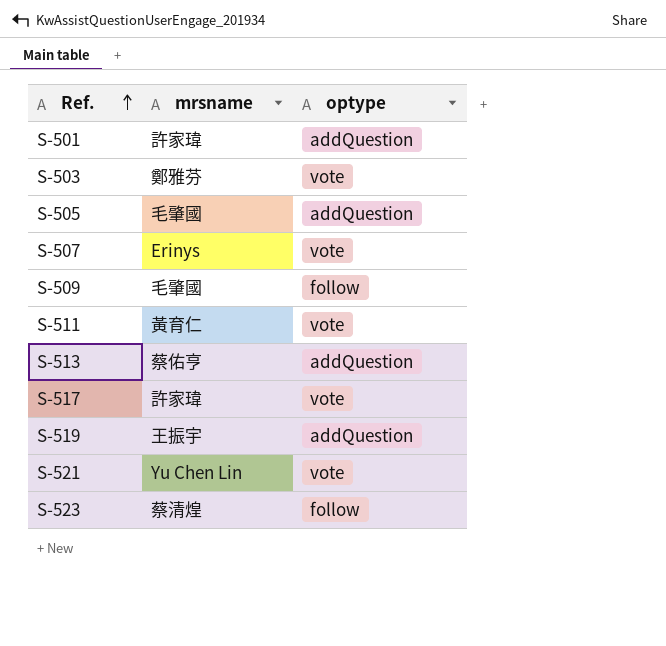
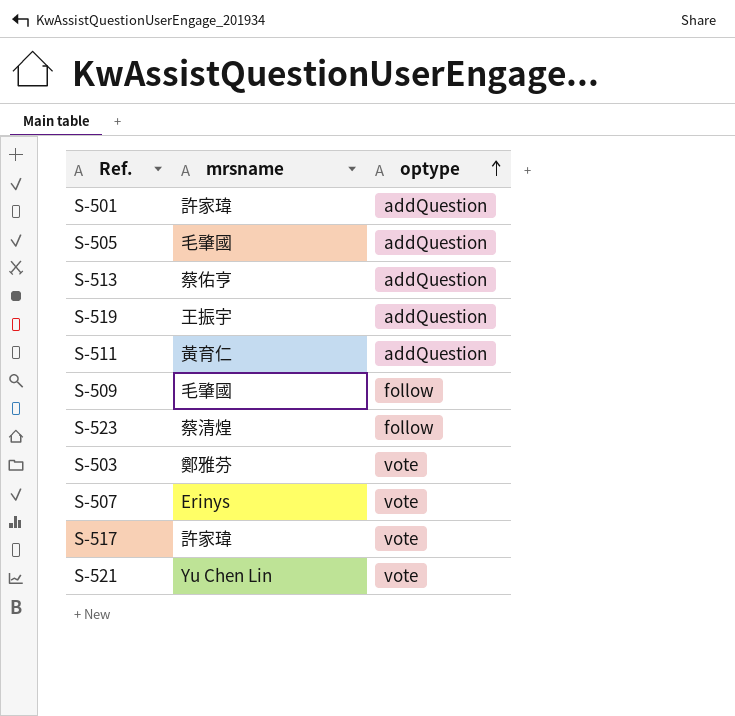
row order: Ref. ascending -> optype ascending
S-511 | optype: vote -> addQuestion

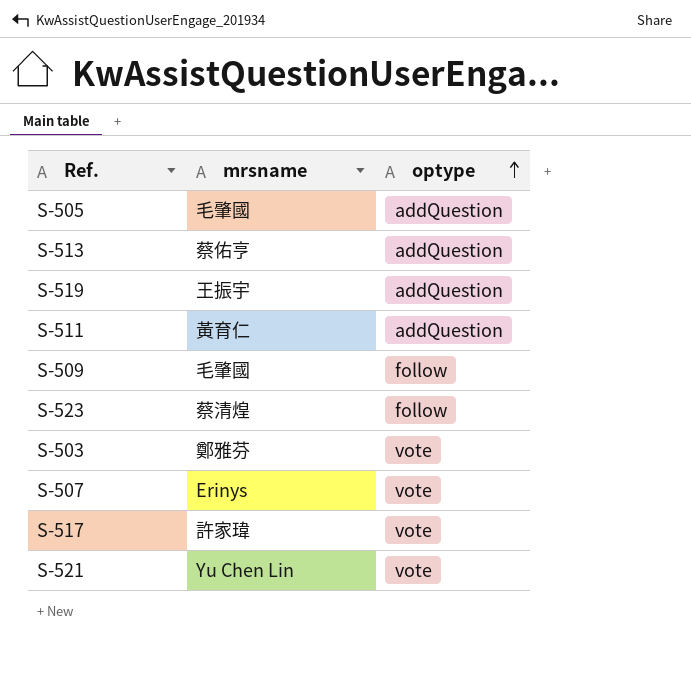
row S-501: 許家瑋 | addQuestion -> none

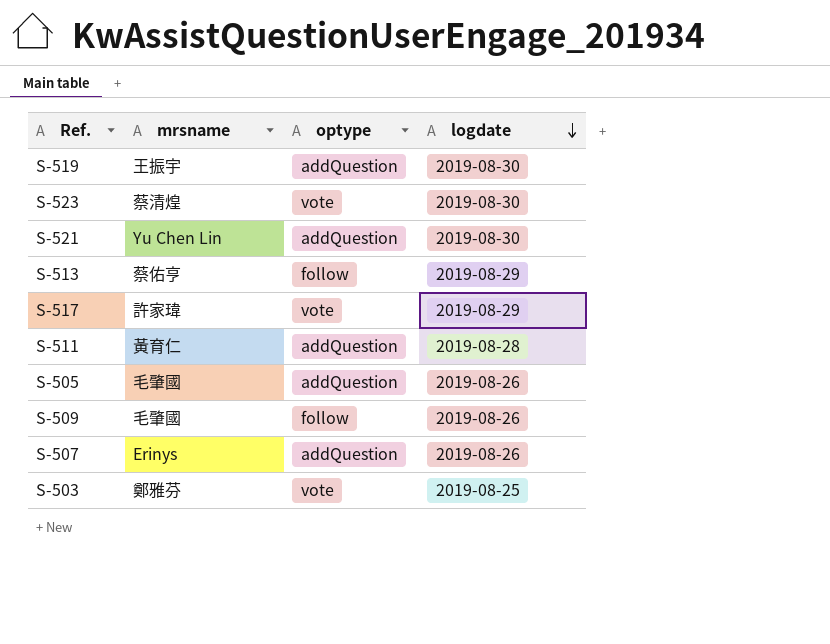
row order: optype ascending -> logdate descending
column logdate | position: none -> 4
S-523 | optype: follow -> vote
S-521 | optype: vote -> addQuestion
S-513 | optype: addQuestion -> follow
S-507 | optype: vote -> addQuestion

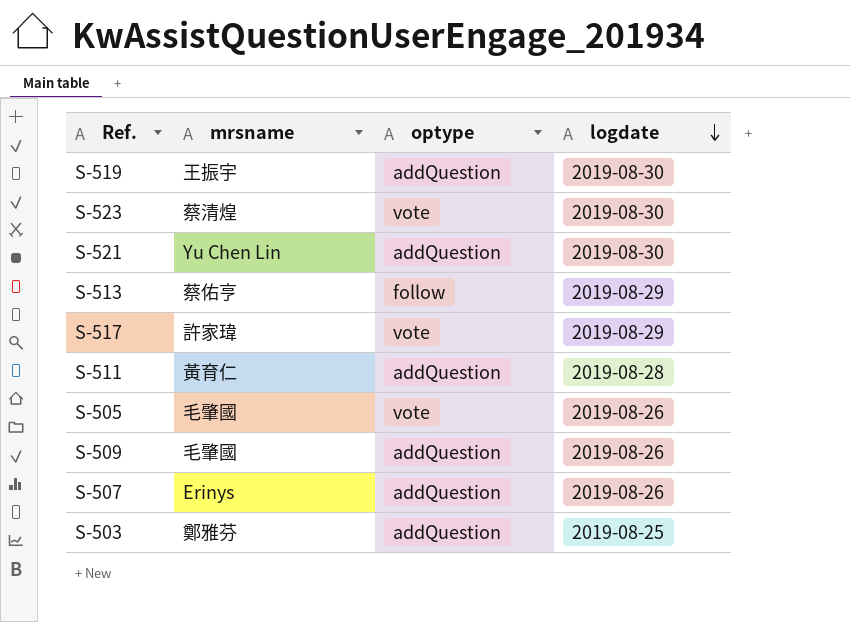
S-505 | optype: addQuestion -> vote
S-509 | optype: follow -> addQuestion
S-503 | optype: vote -> addQuestion

